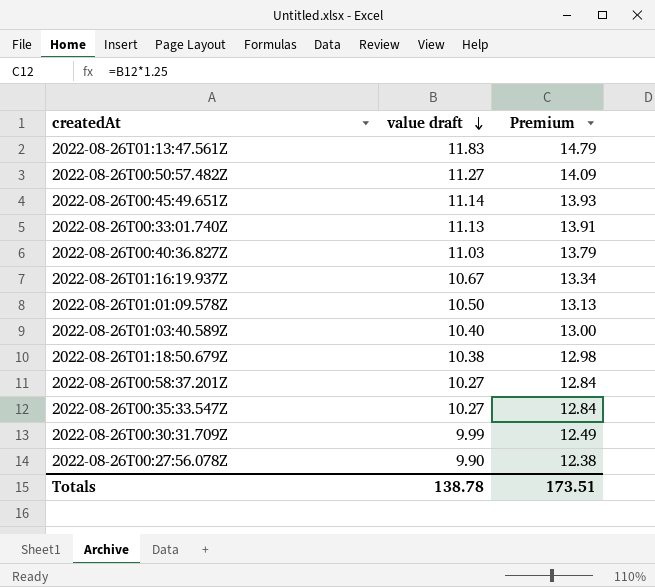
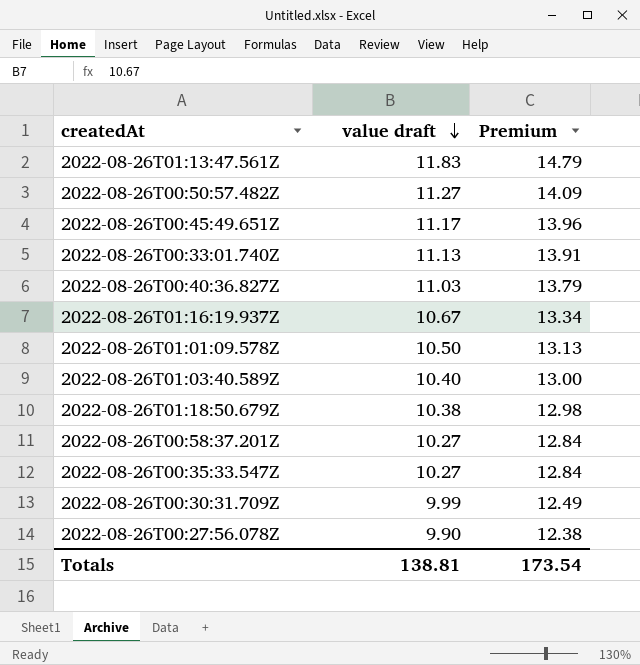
2022-08-26T00:45:49.651Z | value draft: 11.14 -> 11.17
2022-08-26T00:45:49.651Z | Premium: 13.93 -> 13.96
Totals | value draft: 138.78 -> 138.81
Totals | Premium: 173.51 -> 173.54

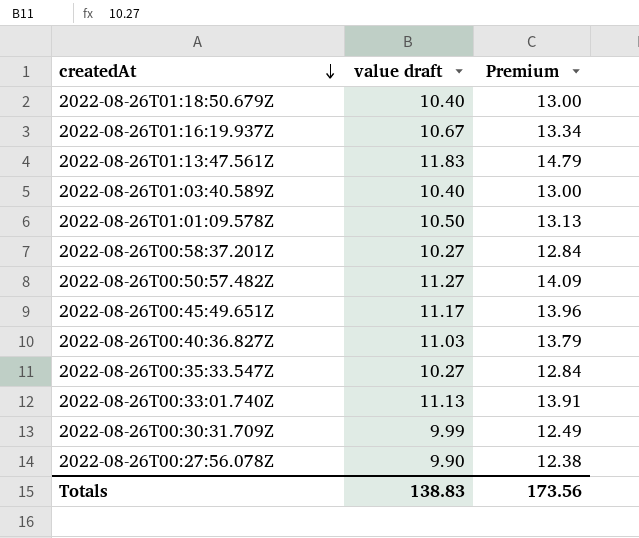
row order: value draft descending -> createdAt descending
2022-08-26T01:18:50.679Z | value draft: 10.38 -> 10.40
2022-08-26T01:18:50.679Z | Premium: 12.98 -> 13.00
Totals | value draft: 138.81 -> 138.83
Totals | Premium: 173.54 -> 173.56

